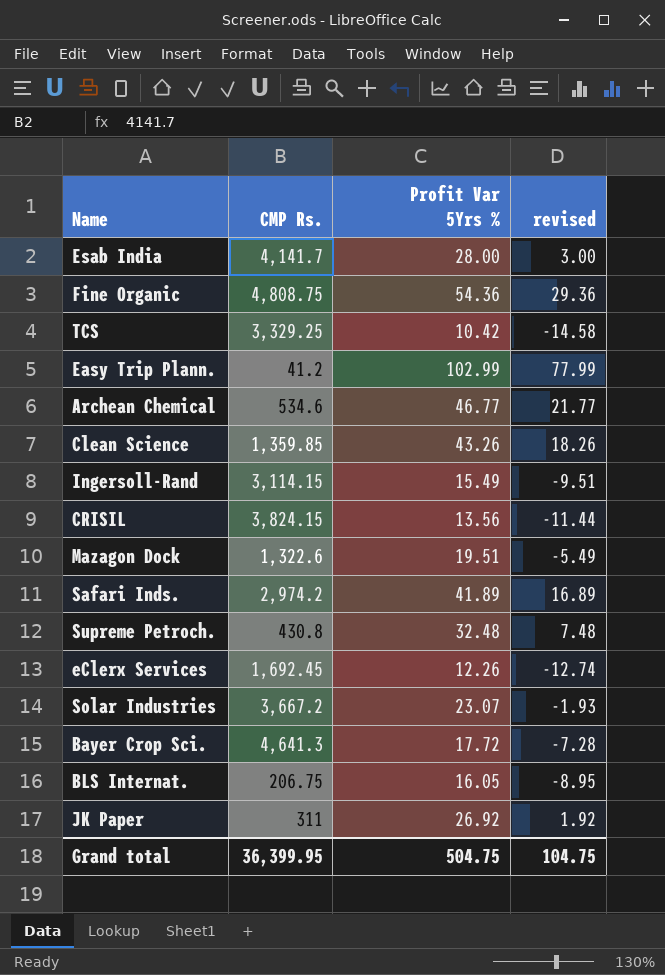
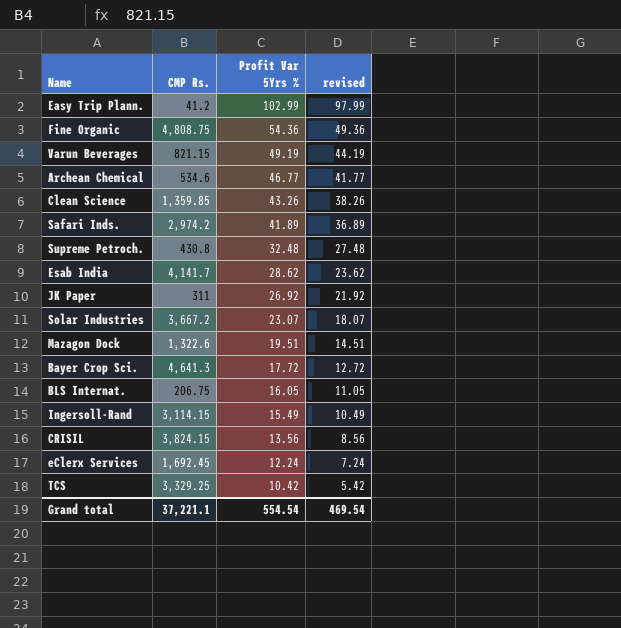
row order: none -> Profit Var 5Yrs % descending
column revised | formula: [Profit Var 5Yrs %] - 25 -> [Profit Var 5Yrs %] - 5
row Varun Beverages: none -> 821.15 | 49.19 | 44.19
Esab India | Profit Var 5Yrs %: 28.00 -> 28.62
eClerx Services | Profit Var 5Yrs %: 12.26 -> 12.24
Grand total | CMP Rs.: 36,399.95 -> 37,221.1
Grand total | Profit Var 5Yrs %: 504.75 -> 554.54
Grand total | revised: 104.75 -> 469.54

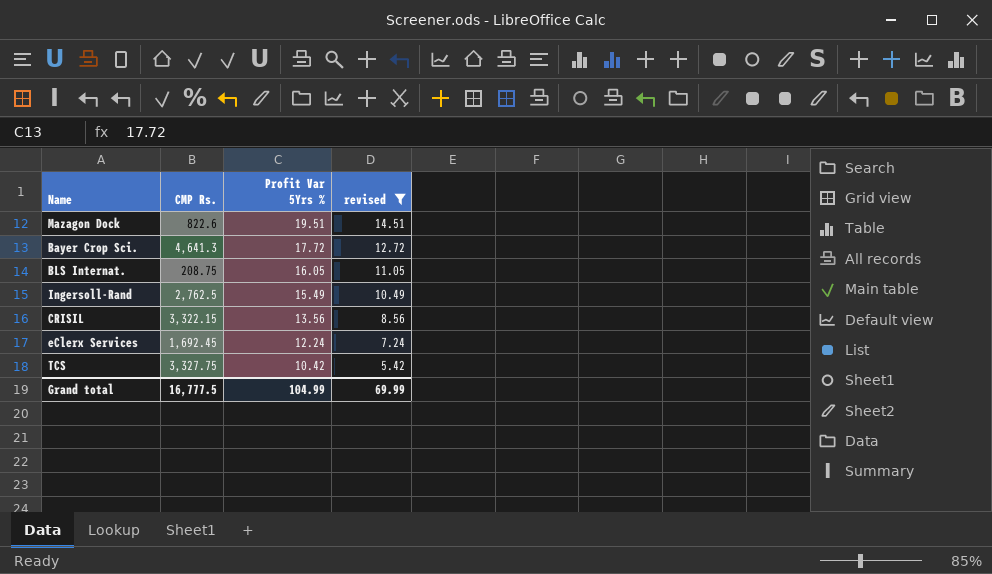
filter: none -> revised <= 14.51
Mazagon Dock | CMP Rs.: 1,322.6 -> 822.6
BLS Internat. | CMP Rs.: 206.75 -> 208.75
Ingersoll-Rand | CMP Rs.: 3,114.15 -> 2,762.5
CRISIL | CMP Rs.: 3,824.15 -> 3,322.15
TCS | CMP Rs.: 3,329.25 -> 3,327.75
Grand total | CMP Rs.: 37,221.1 -> 16,777.5
Grand total | Profit Var 5Yrs %: 554.54 -> 104.99
Grand total | revised: 469.54 -> 69.99

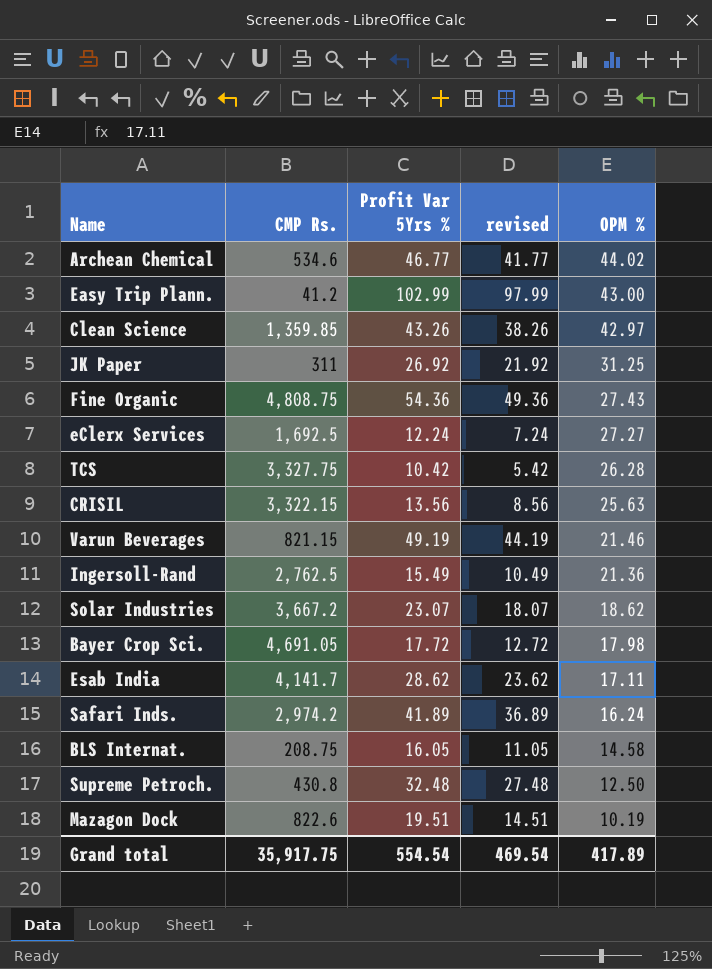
filter: revised <= 14.51 -> none
row order: Profit Var 5Yrs % descending -> OPM % descending
column OPM % | position: none -> 5
eClerx Services | CMP Rs.: 1,692.45 -> 1,692.5
Bayer Crop Sci. | CMP Rs.: 4,641.3 -> 4,691.05
Grand total | CMP Rs.: 16,777.5 -> 35,917.75
Grand total | Profit Var 5Yrs %: 104.99 -> 554.54
Grand total | revised: 69.99 -> 469.54

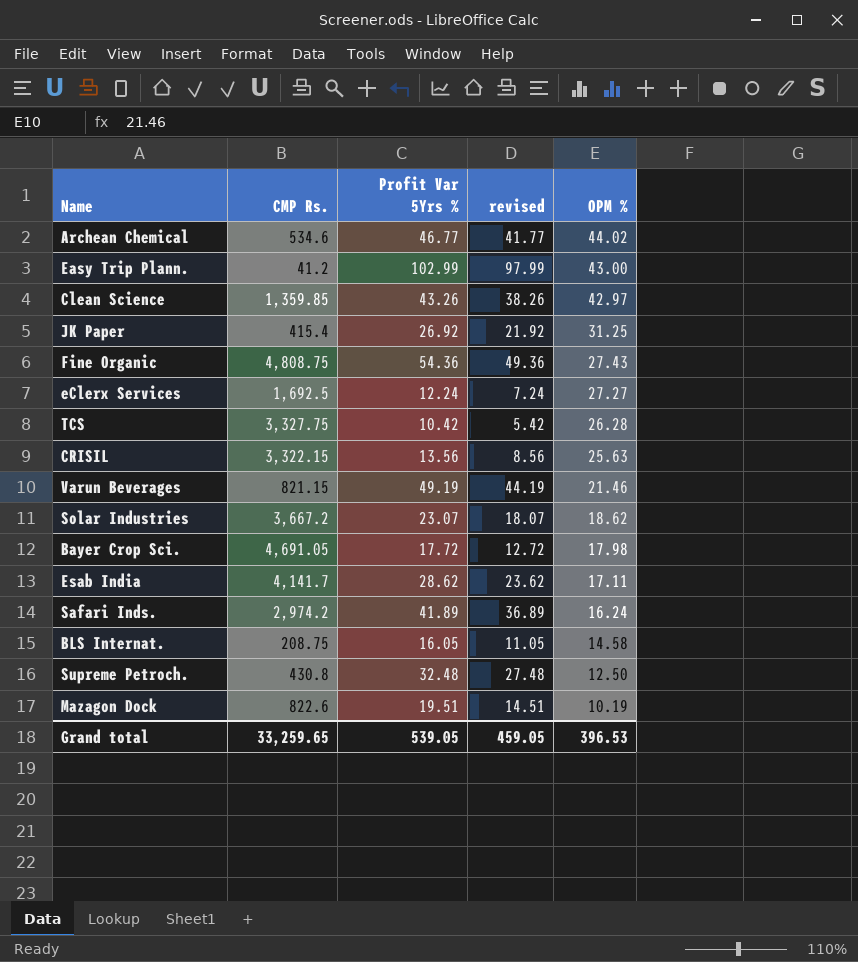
row Ingersoll-Rand: 2,762.5 | 15.49 | 10.49 | 21.36 -> none
JK Paper | CMP Rs.: 311 -> 415.4
Grand total | CMP Rs.: 35,917.75 -> 33,259.65
Grand total | Profit Var 5Yrs %: 554.54 -> 539.05
Grand total | revised: 469.54 -> 459.05
Grand total | OPM %: 417.89 -> 396.53

